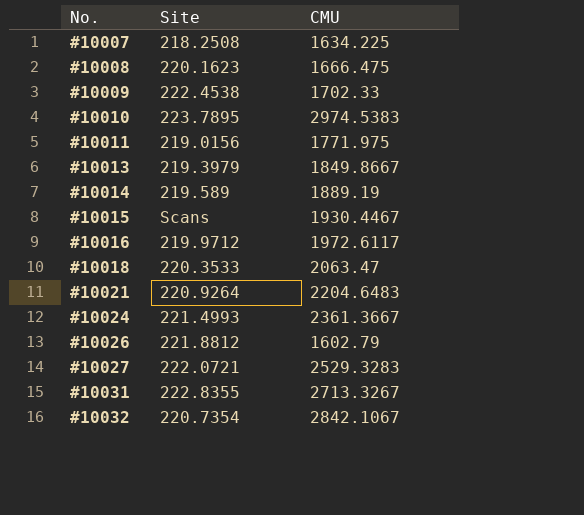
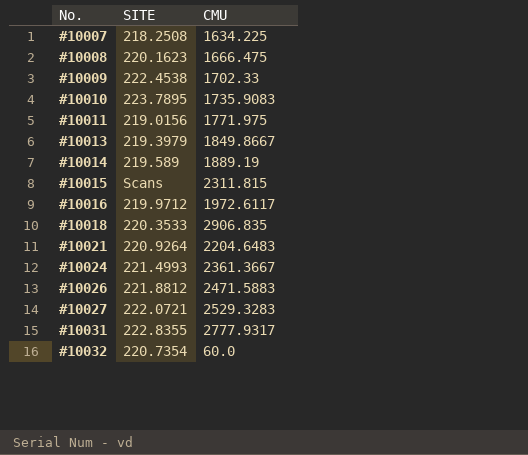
column name: Site -> SITE
#10010 | CMU: 2974.5383 -> 1735.9083
#10015 | CMU: 1930.4467 -> 2311.815
#10018 | CMU: 2063.47 -> 2906.835
#10026 | CMU: 1602.79 -> 2471.5883
#10031 | CMU: 2713.3267 -> 2777.9317
#10032 | CMU: 2842.1067 -> 60.0

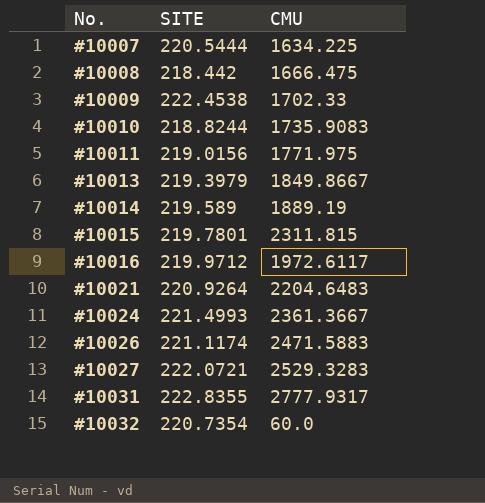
row #10018: 220.3533 | 2906.835 -> none
#10007 | SITE: 218.2508 -> 220.5444
#10008 | SITE: 220.1623 -> 218.442
#10010 | SITE: 223.7895 -> 218.8244
#10015 | SITE: Scans -> 219.7801
#10026 | SITE: 221.8812 -> 221.1174

